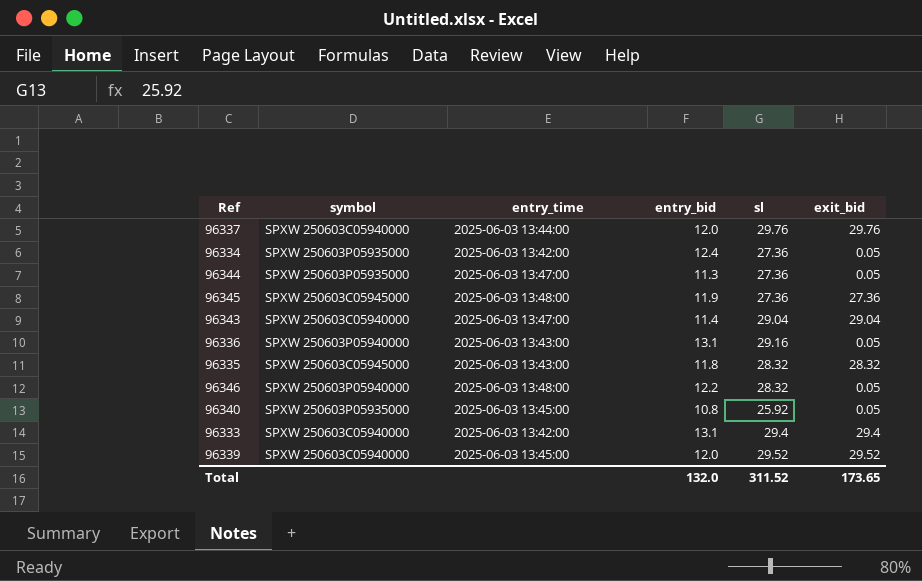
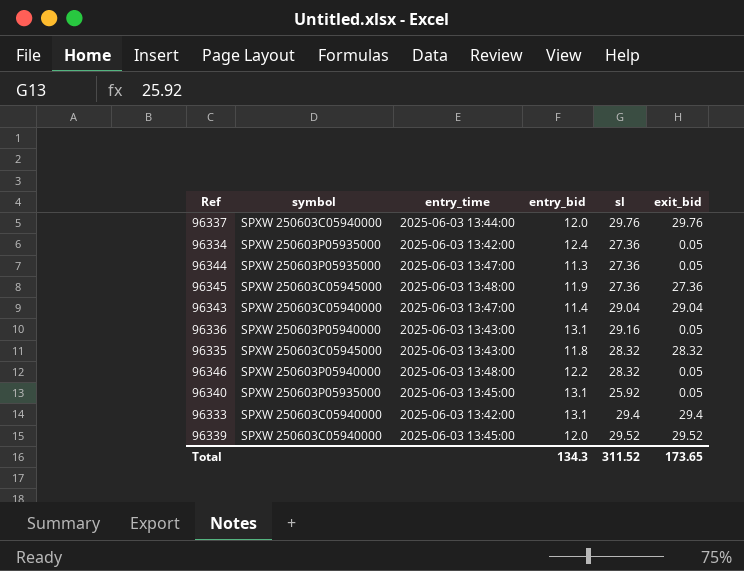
96340 | entry_bid: 10.8 -> 13.1
Total | entry_bid: 132.0 -> 134.3

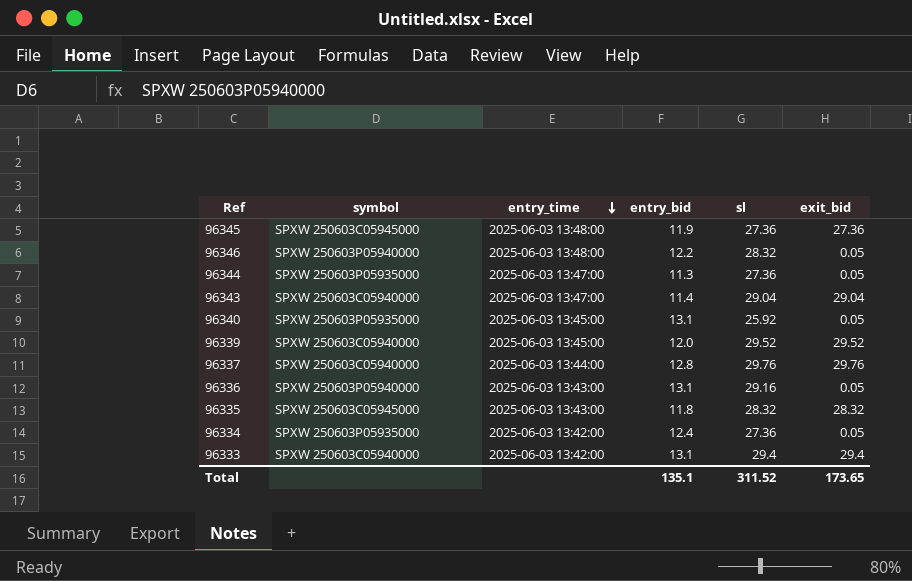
row order: none -> entry_time descending
96337 | entry_bid: 12.0 -> 12.8
Total | entry_bid: 134.3 -> 135.1

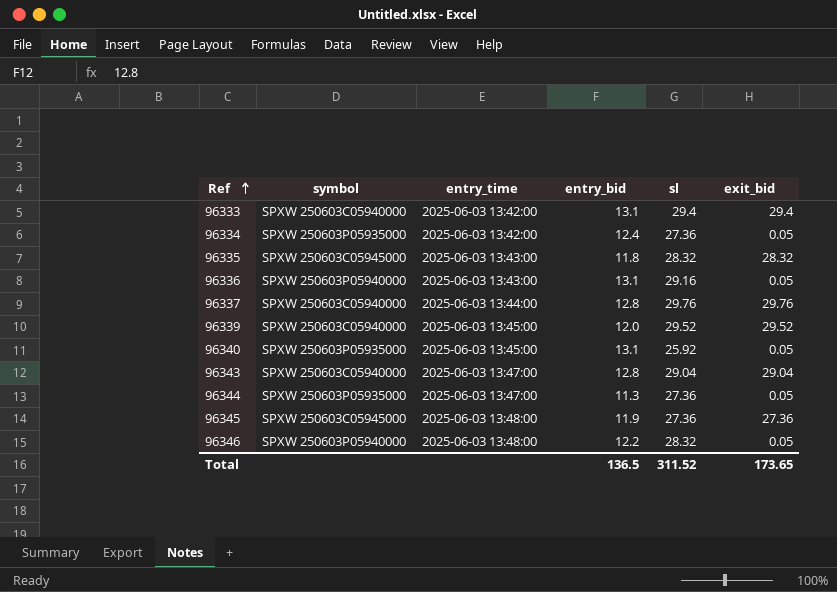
row order: entry_time descending -> Ref ascending
96343 | entry_bid: 11.4 -> 12.8
Total | entry_bid: 135.1 -> 136.5

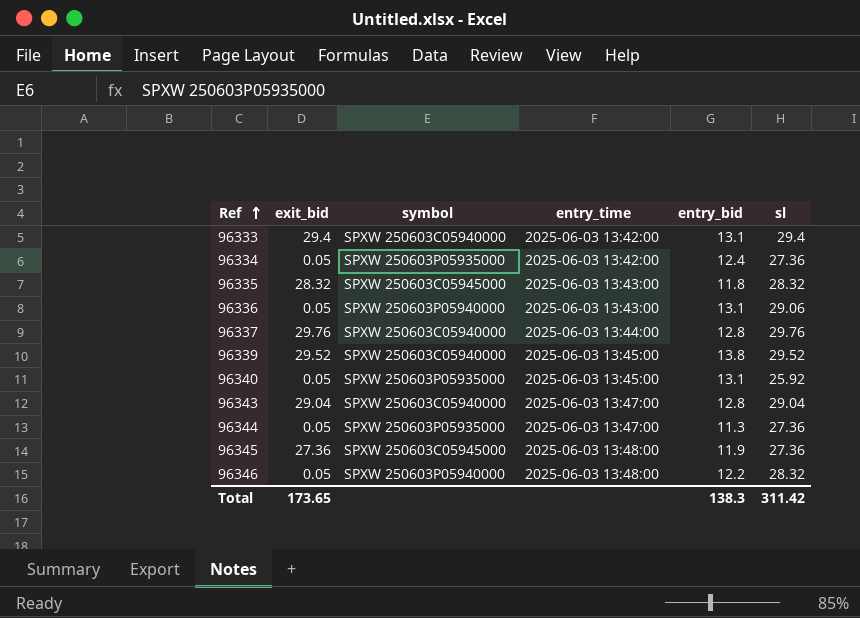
column exit_bid | position: 6 -> 2
96336 | sl: 29.16 -> 29.06
96339 | entry_bid: 12.0 -> 13.8
Total | entry_bid: 136.5 -> 138.3
Total | sl: 311.52 -> 311.42

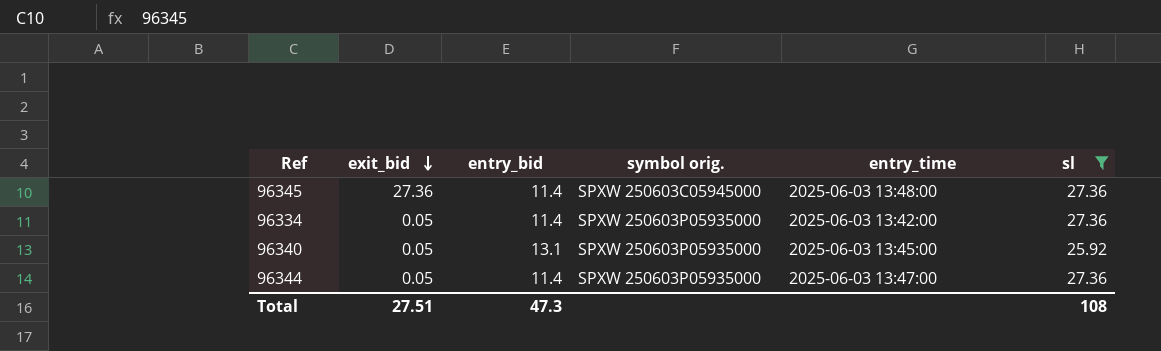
filter: none -> sl <= 27.36
row order: Ref ascending -> exit_bid descending
column entry_bid | position: 5 -> 3
column name: symbol -> symbol orig.
96345 | entry_bid: 11.9 -> 11.4
96334 | entry_bid: 12.4 -> 11.4
96344 | entry_bid: 11.3 -> 11.4
Total | exit_bid: 173.65 -> 27.51
Total | entry_bid: 138.3 -> 47.3
Total | sl: 311.42 -> 108

